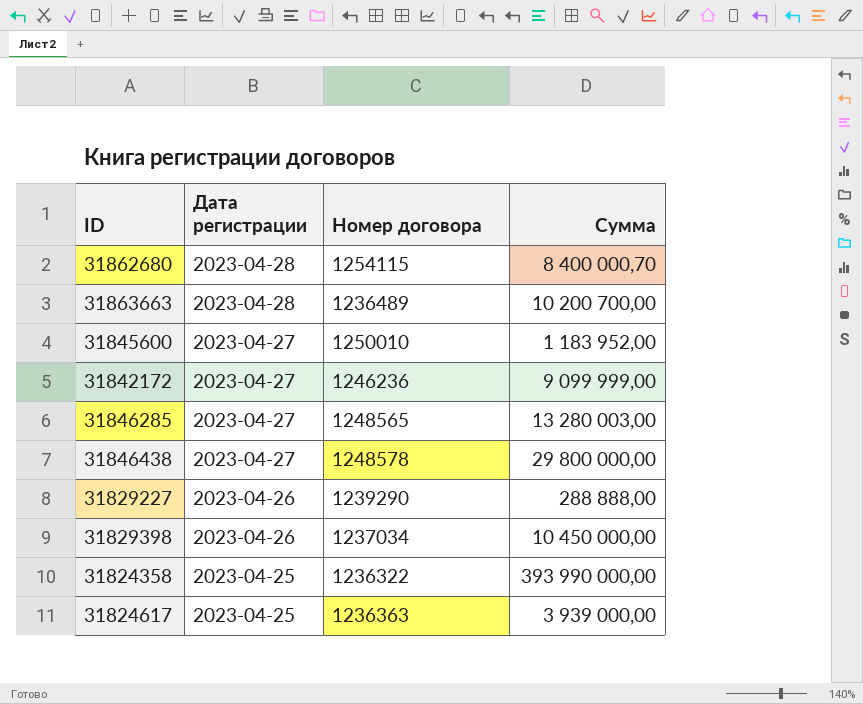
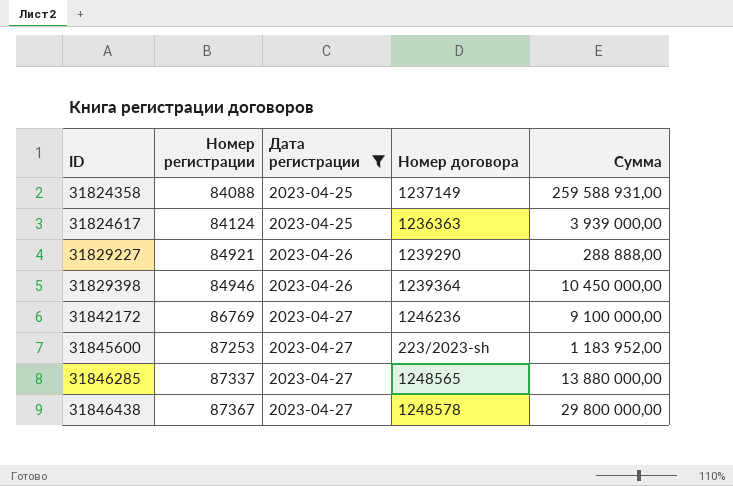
filter: none -> Дата регистрации != 2023-04-28
row order: Дата регистрации descending -> ID ascending
column Номер регистрации | position: none -> 2
31824358 | Номер договора: 1236322 -> 1237149
31824358 | Сумма: 393 990 000,00 -> 259 588 931,00
31829398 | Номер договора: 1237034 -> 1239364
31842172 | Сумма: 9 099 999,00 -> 9 100 000,00
31845600 | Номер договора: 1250010 -> 223/2023-sh
31846285 | Сумма: 13 280 003,00 -> 13 880 000,00

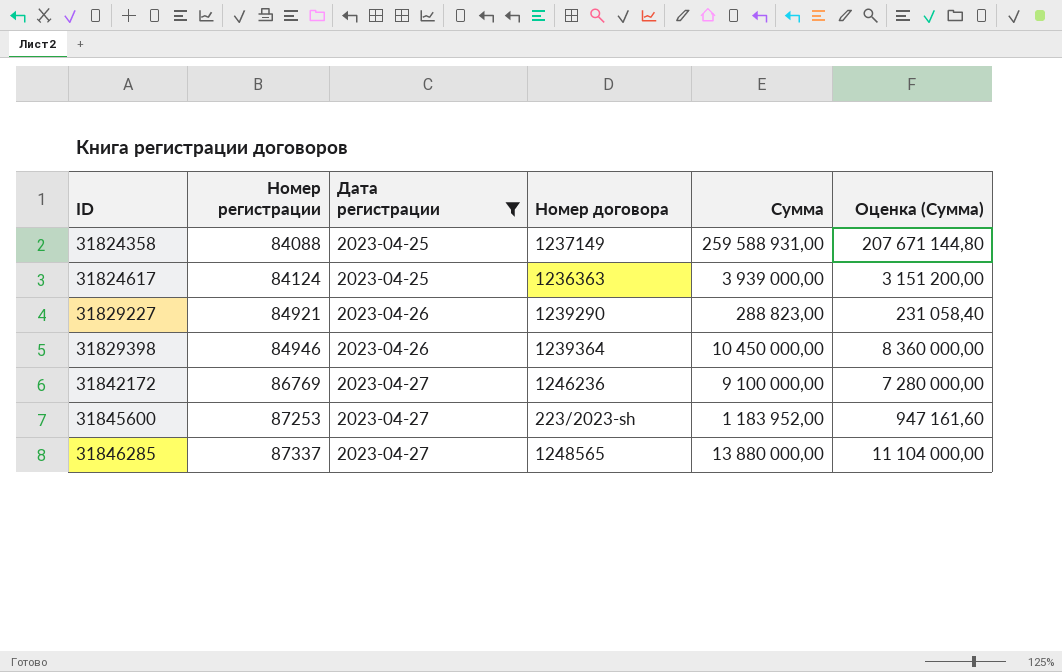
column Оценка (Сумма) | formula: none -> [Сумма] * 0,8
row 31846438: 87367 | 2023-04-27 | 1248578 | 29 800 000,00 -> none
31829227 | Сумма: 288 888,00 -> 288 823,00

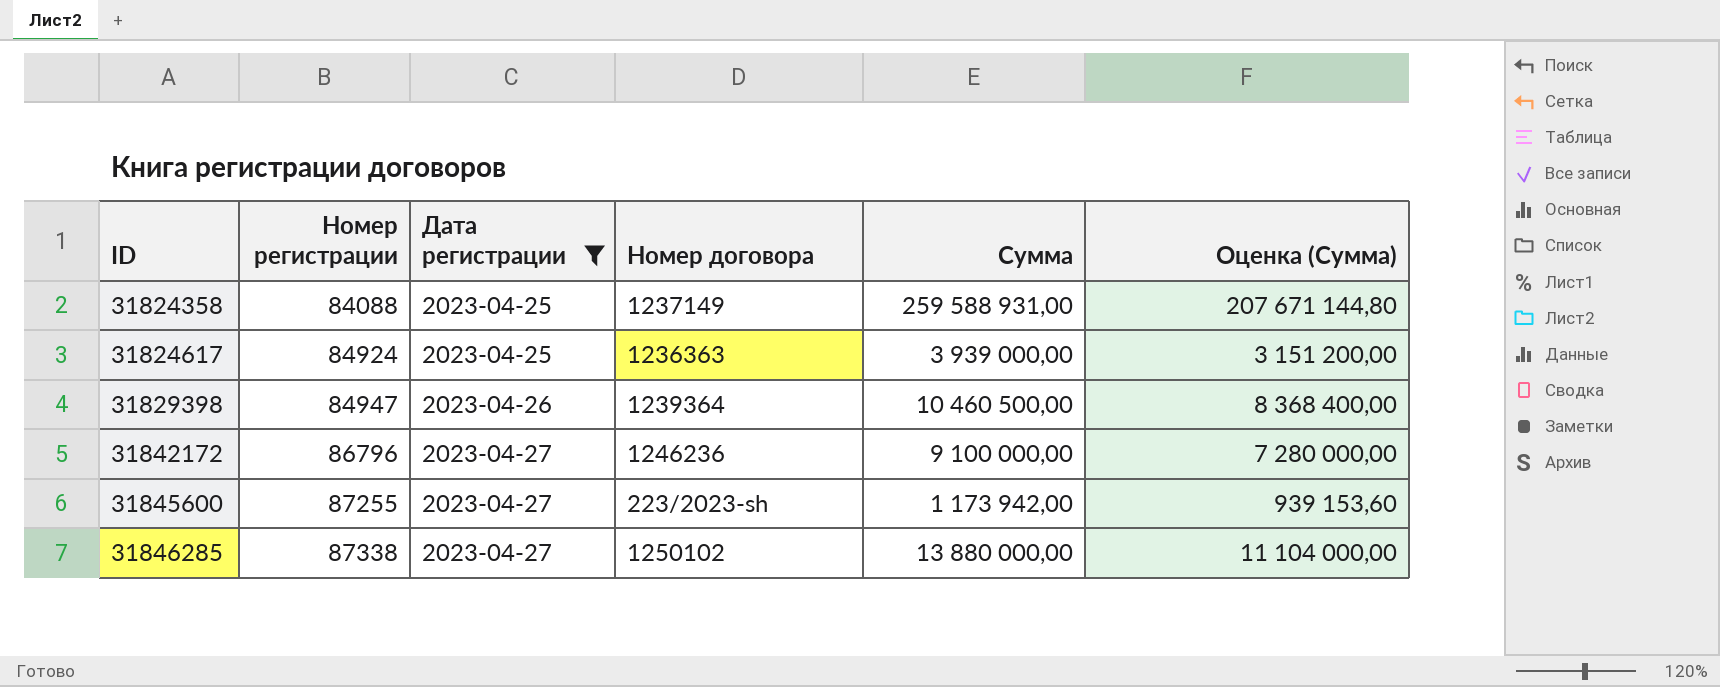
row 31829227: 84921 | 2023-04-26 | 1239290 | 288 823,00 | 231 058,40 -> none
31824617 | Номер регистрации: 84124 -> 84924
31829398 | Номер регистрации: 84946 -> 84947
31829398 | Сумма: 10 450 000,00 -> 10 460 500,00
31829398 | Оценка (Сумма): 8 360 000,00 -> 8 368 400,00
31842172 | Номер регистрации: 86769 -> 86796
31845600 | Номер регистрации: 87253 -> 87255
31845600 | Сумма: 1 183 952,00 -> 1 173 942,00
31845600 | Оценка (Сумма): 947 161,60 -> 939 153,60
31846285 | Номер регистрации: 87337 -> 87338
31846285 | Номер договора: 1248565 -> 1250102

